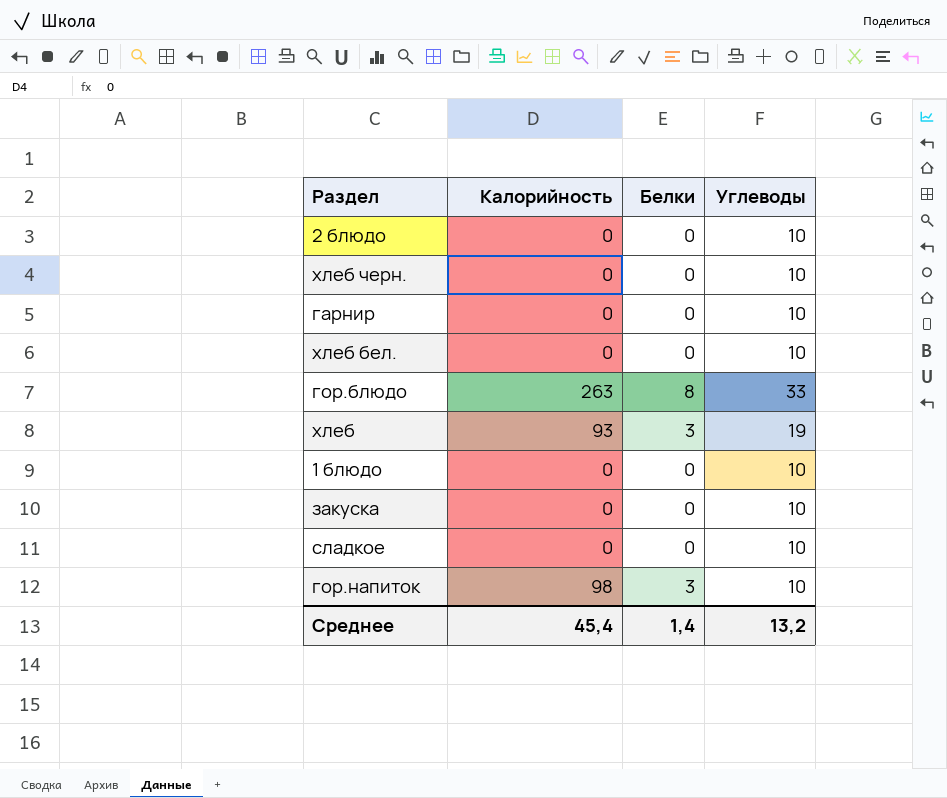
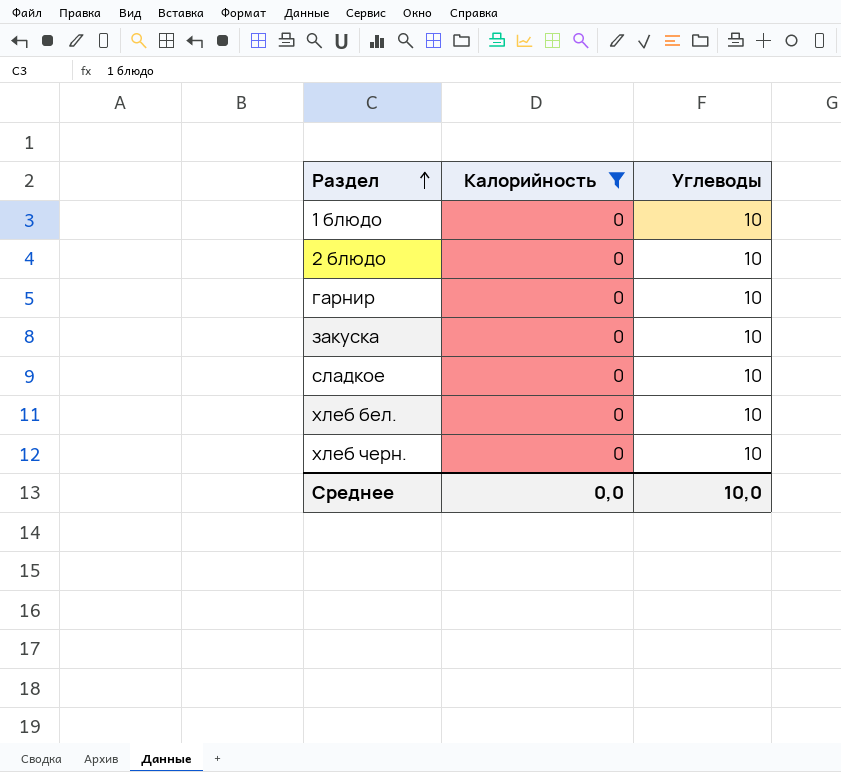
filter: none -> Калорийность = 0
row order: none -> Раздел ascending
column Белки | position: 3 -> none
Среднее | Калорийность: 45,4 -> 0,0
Среднее | Углеводы: 13,2 -> 10,0

